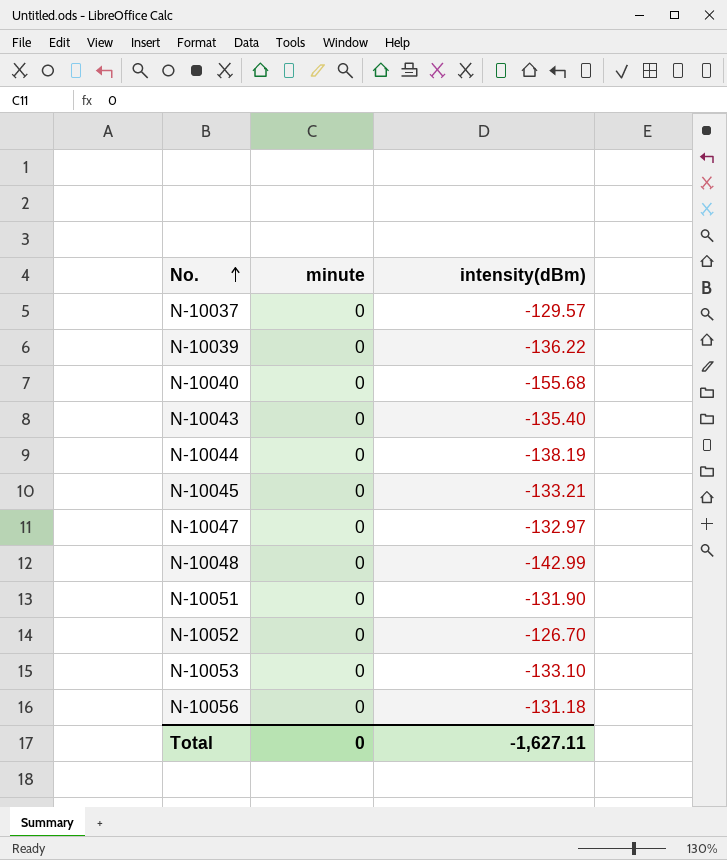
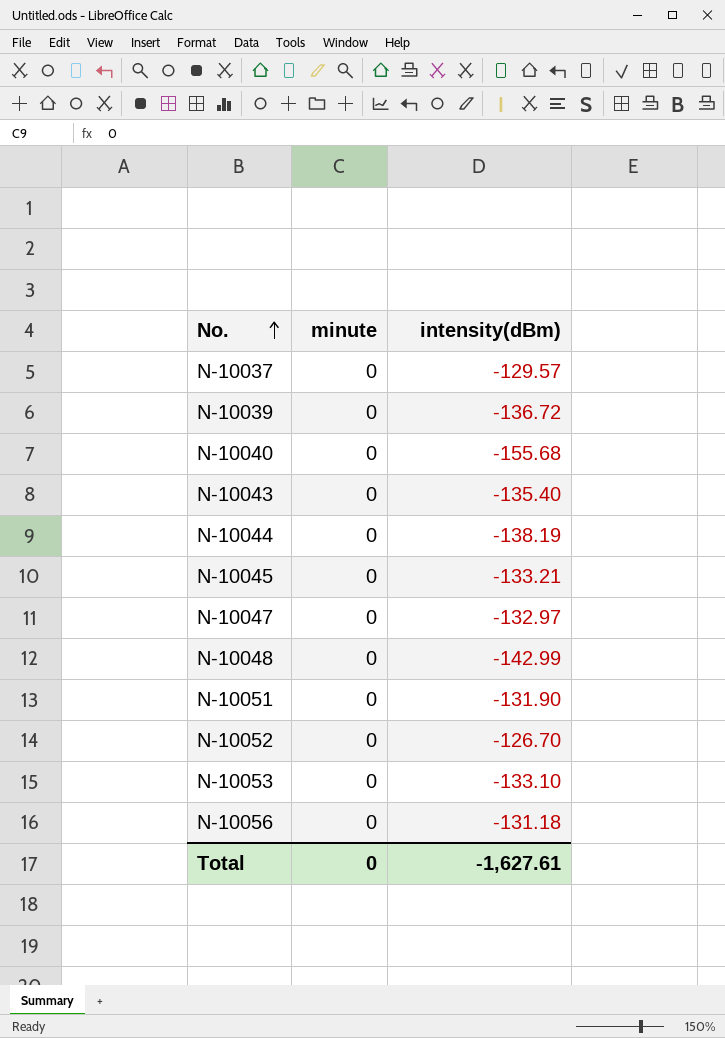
N-10039 | intensity(dBm): -136.22 -> -136.72
Total | intensity(dBm): -1,627.11 -> -1,627.61

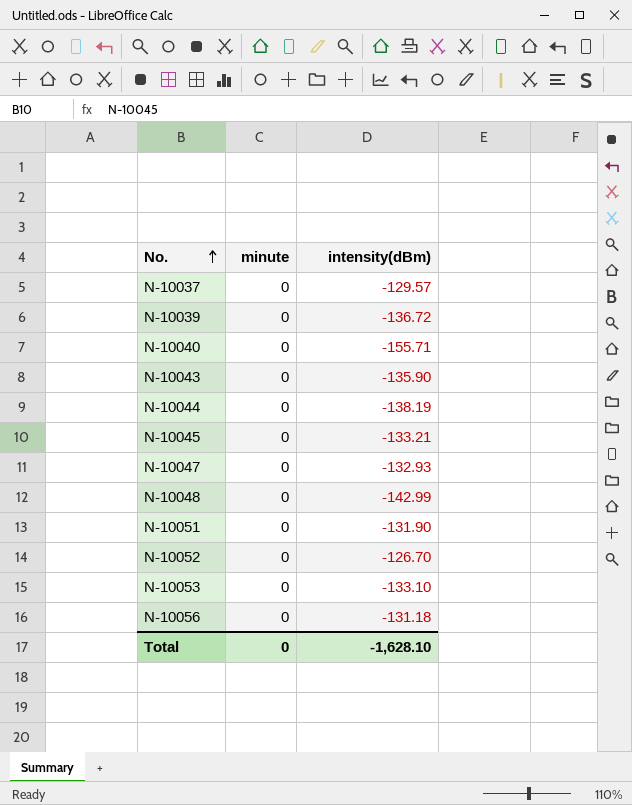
N-10040 | intensity(dBm): -155.68 -> -155.71
N-10043 | intensity(dBm): -135.40 -> -135.90
N-10047 | intensity(dBm): -132.97 -> -132.93
Total | intensity(dBm): -1,627.61 -> -1,628.10

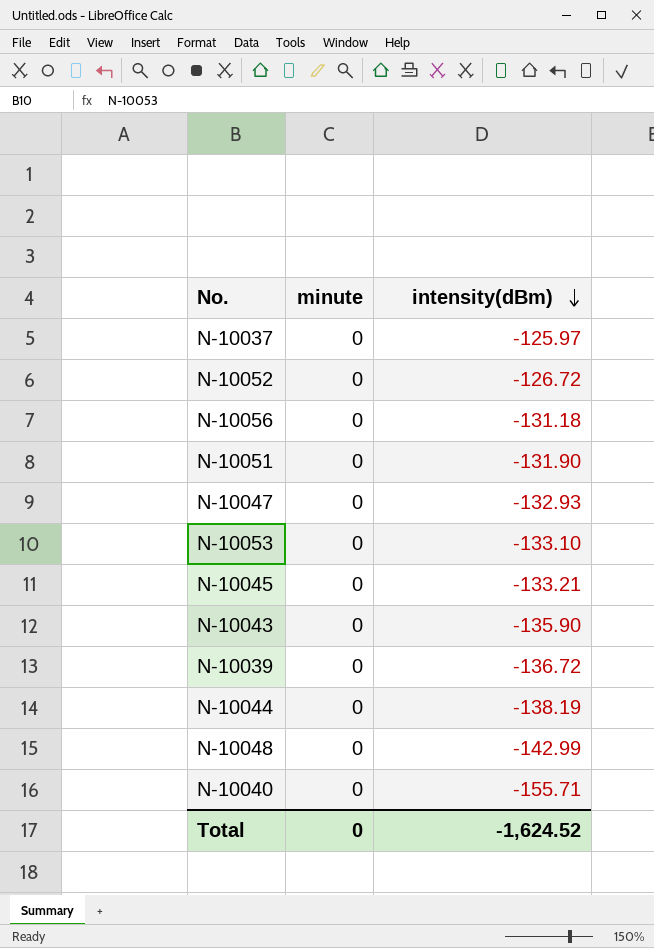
row order: No. ascending -> intensity(dBm) descending
N-10037 | intensity(dBm): -129.57 -> -125.97
N-10052 | intensity(dBm): -126.70 -> -126.72
Total | intensity(dBm): -1,628.10 -> -1,624.52

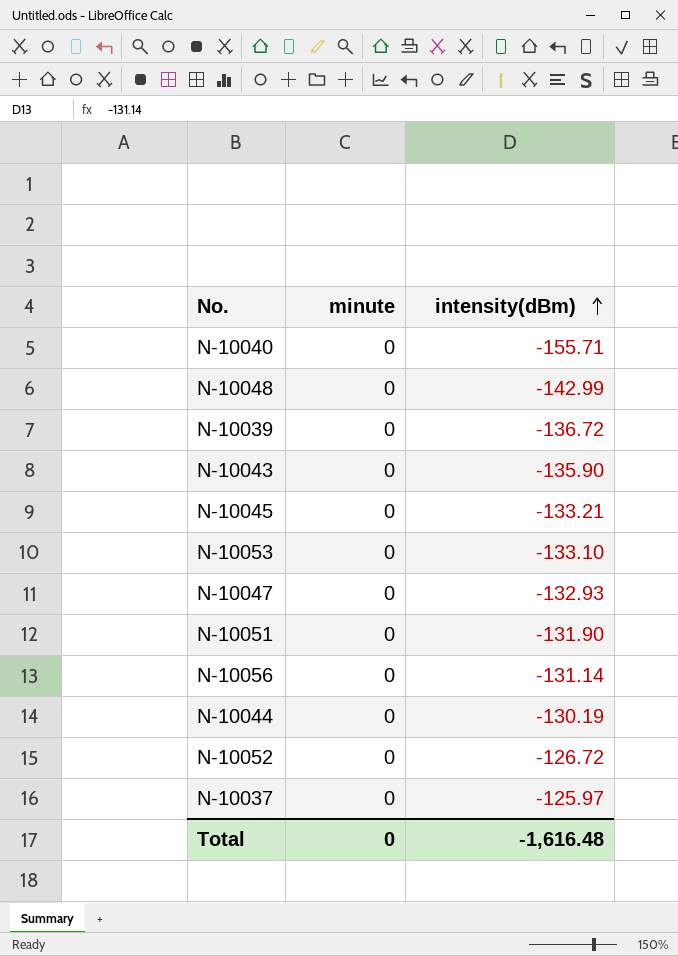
row order: intensity(dBm) descending -> intensity(dBm) ascending
N-10056 | intensity(dBm): -131.18 -> -131.14
N-10044 | intensity(dBm): -138.19 -> -130.19
Total | intensity(dBm): -1,624.52 -> -1,616.48

